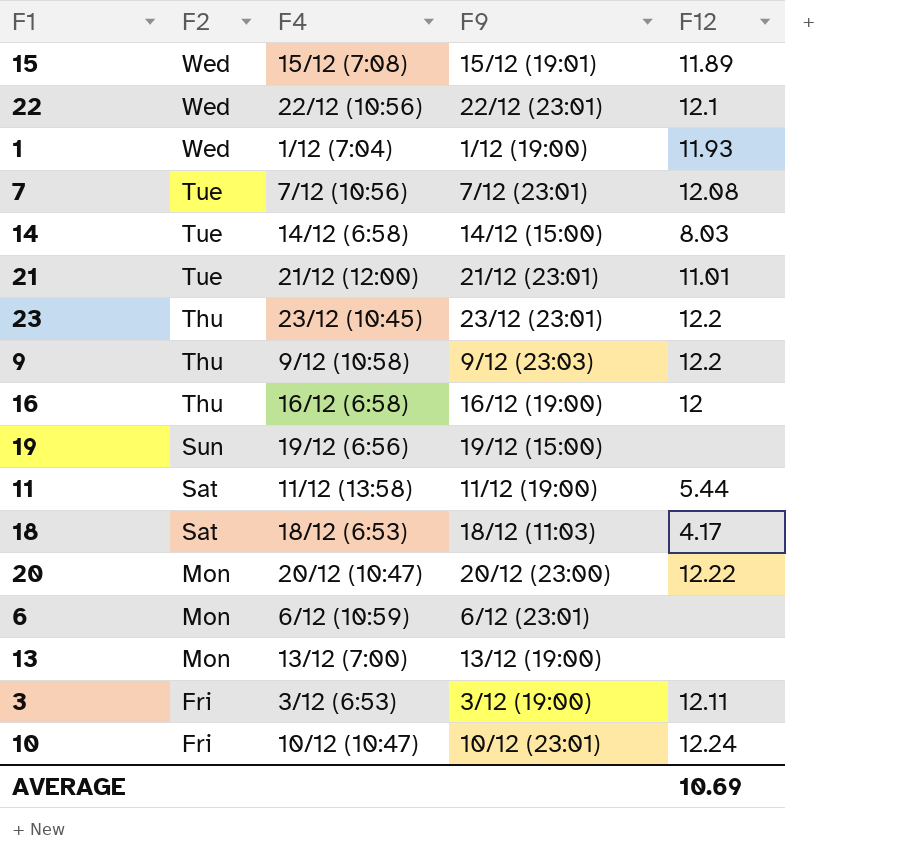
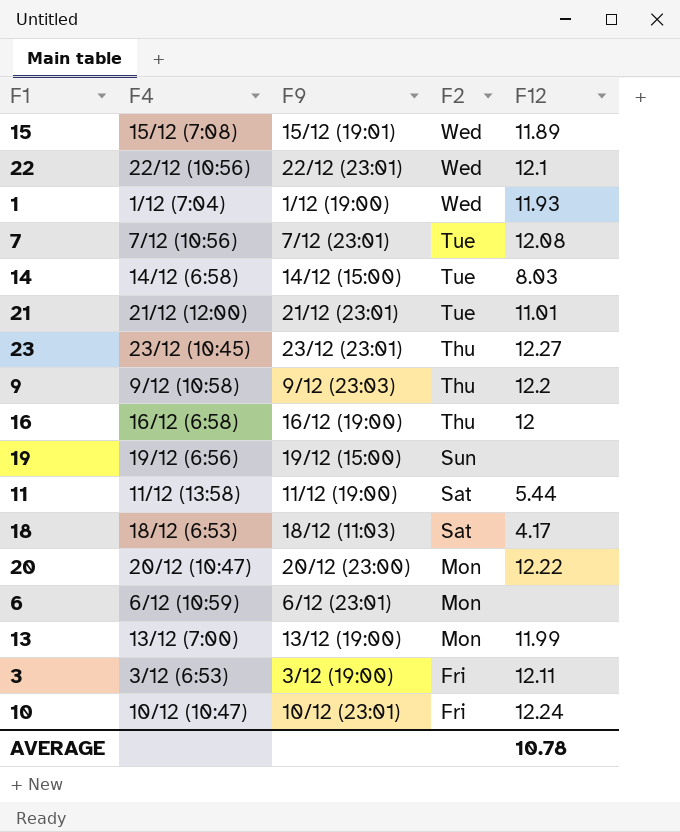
column F2 | position: 2 -> 4
23 | F12: 12.2 -> 12.27
13 | F12: none -> 11.99
AVERAGE | F12: 10.69 -> 10.78

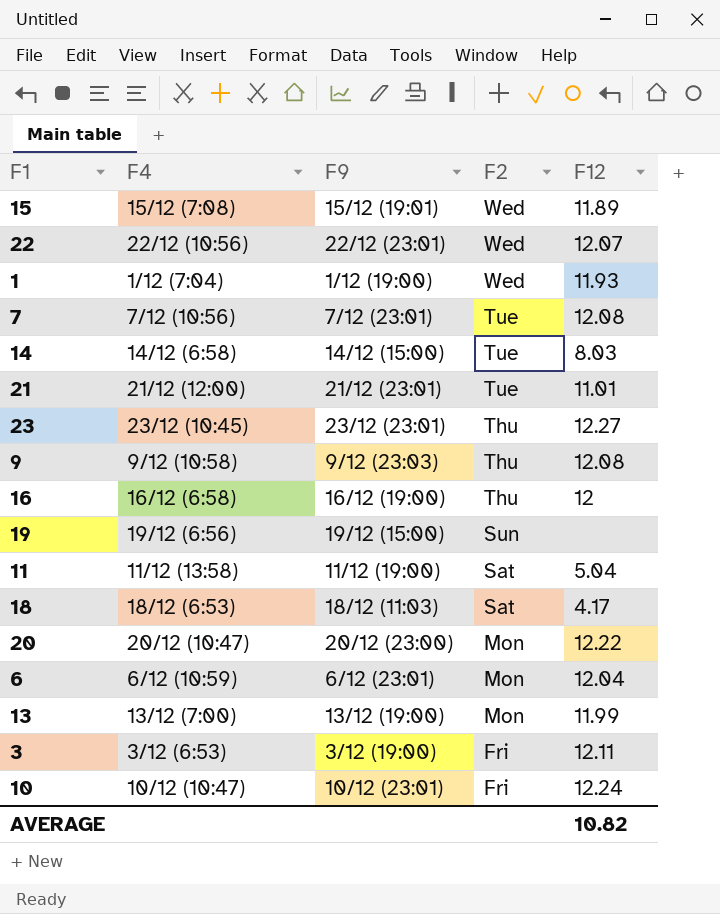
22 | F12: 12.1 -> 12.07
9 | F12: 12.2 -> 12.08
11 | F12: 5.44 -> 5.04
6 | F12: none -> 12.04
AVERAGE | F12: 10.78 -> 10.82

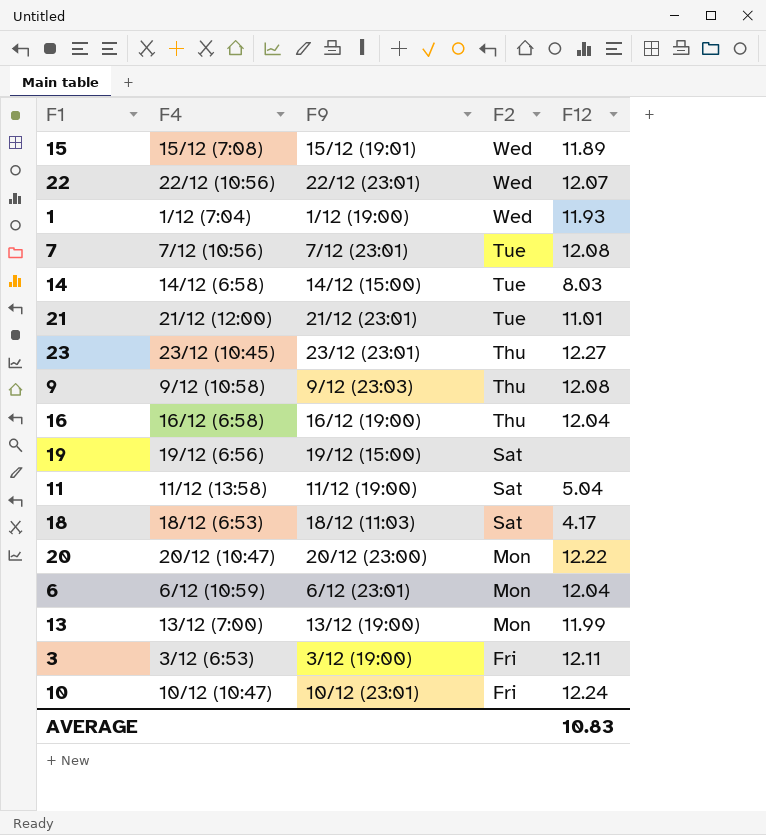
16 | F12: 12 -> 12.04
19 | F2: Sun -> Sat
AVERAGE | F12: 10.82 -> 10.83

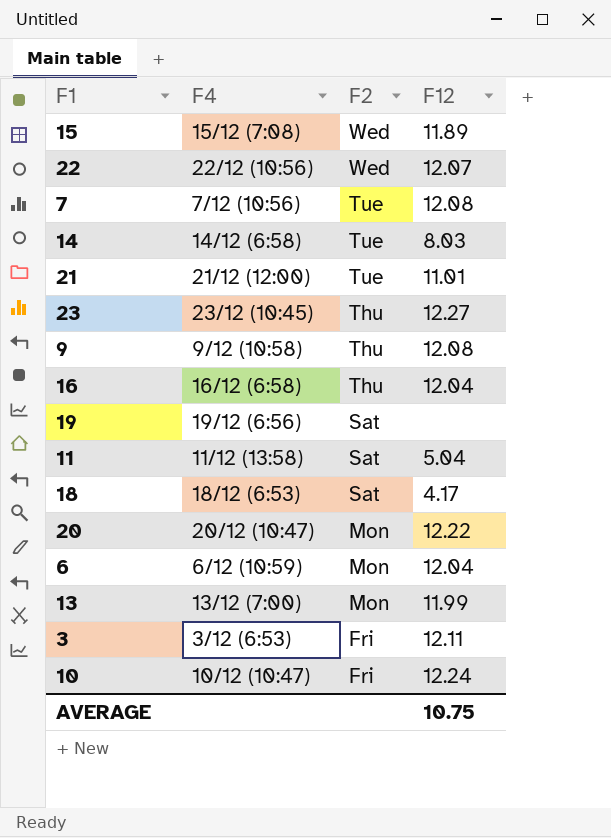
column F9 | position: 3 -> none
row 1: 1/12 (7:04) | 1/12 (19:00) | Wed | 11.93 -> none
AVERAGE | F12: 10.83 -> 10.75

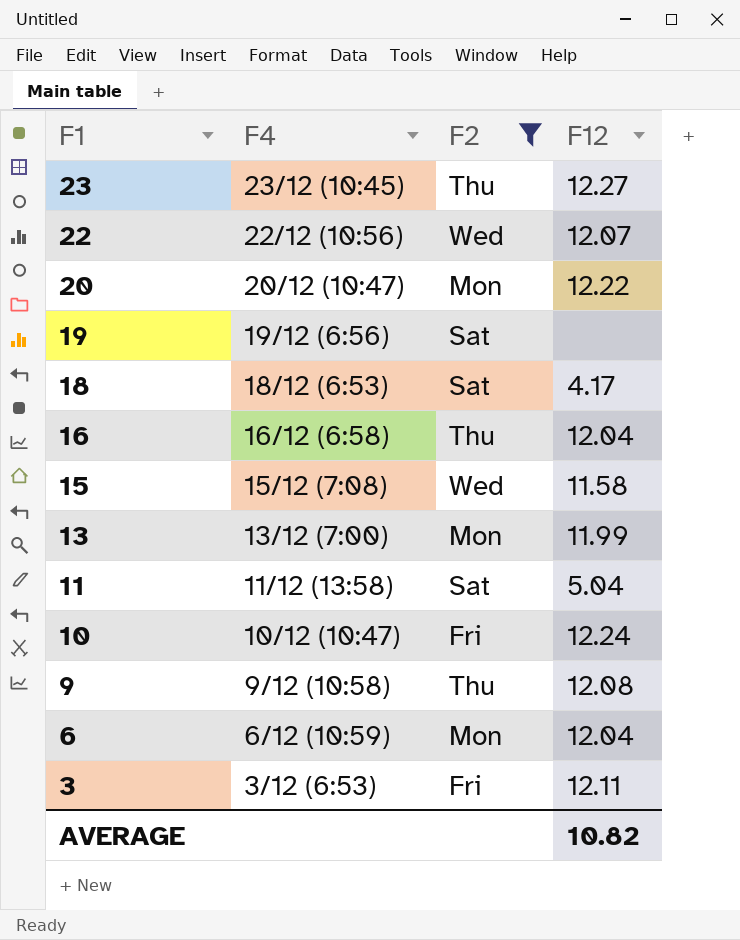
filter: none -> F2 != Tue
row order: F2 descending -> F1 descending
15 | F12: 11.89 -> 11.58
AVERAGE | F12: 10.75 -> 10.82

